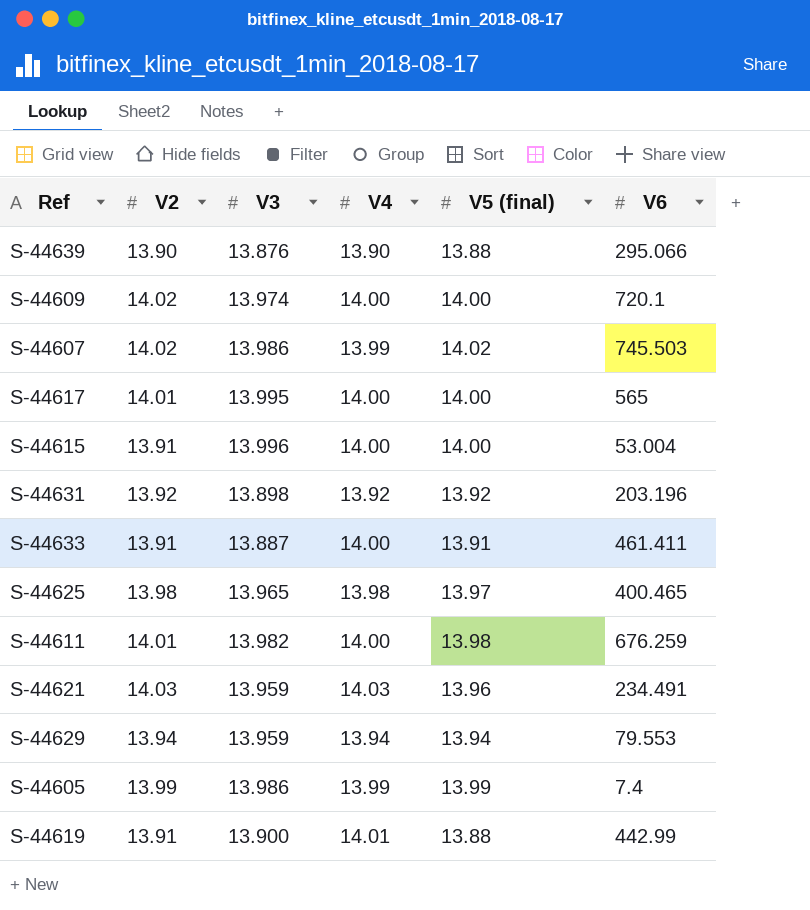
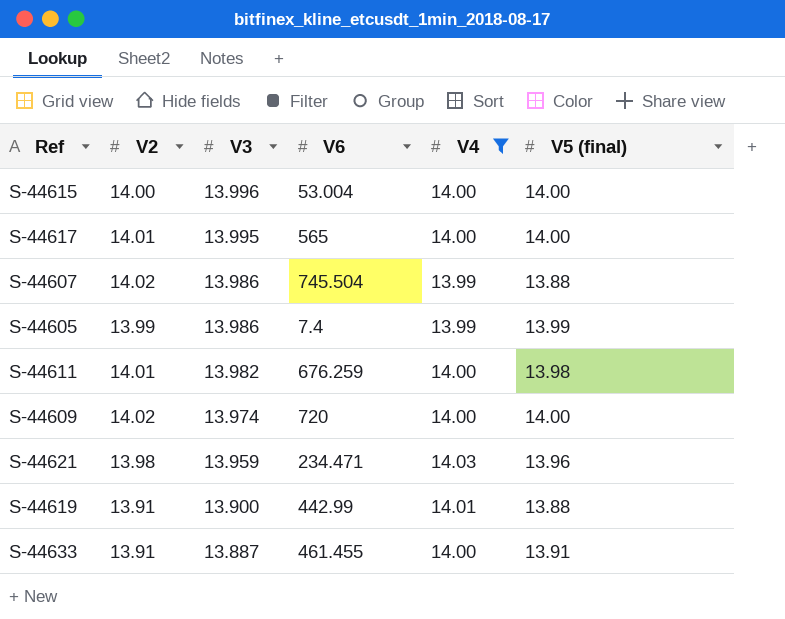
filter: none -> V4 >= 13.99
row order: none -> V3 descending
column V6 | position: 6 -> 4
S-44615 | V2: 13.91 -> 14.00
S-44607 | V6: 745.503 -> 745.504
S-44607 | V5 (final): 14.02 -> 13.88
S-44609 | V6: 720.1 -> 720
S-44621 | V2: 14.03 -> 13.98
S-44621 | V6: 234.491 -> 234.471
S-44633 | V6: 461.411 -> 461.455

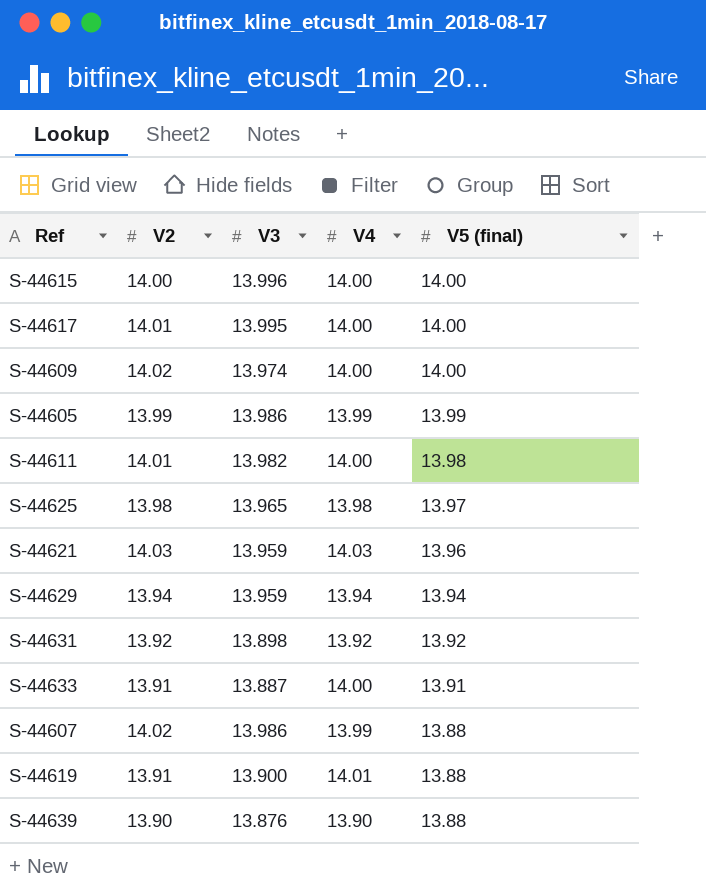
filter: V4 >= 13.99 -> none
row order: V3 descending -> V5 (final) descending
column V6 | position: 4 -> none
S-44621 | V2: 13.98 -> 14.03

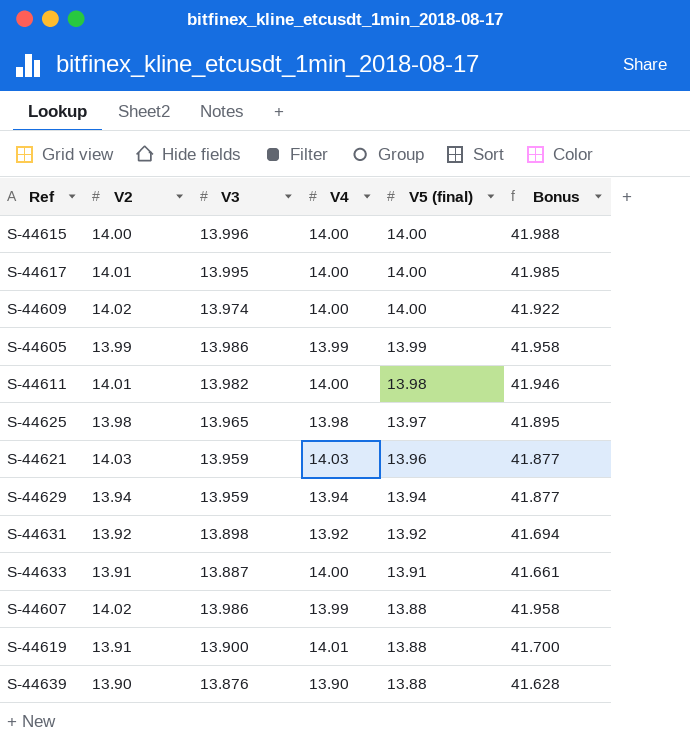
column Bonus | formula: none -> [V3] * 3

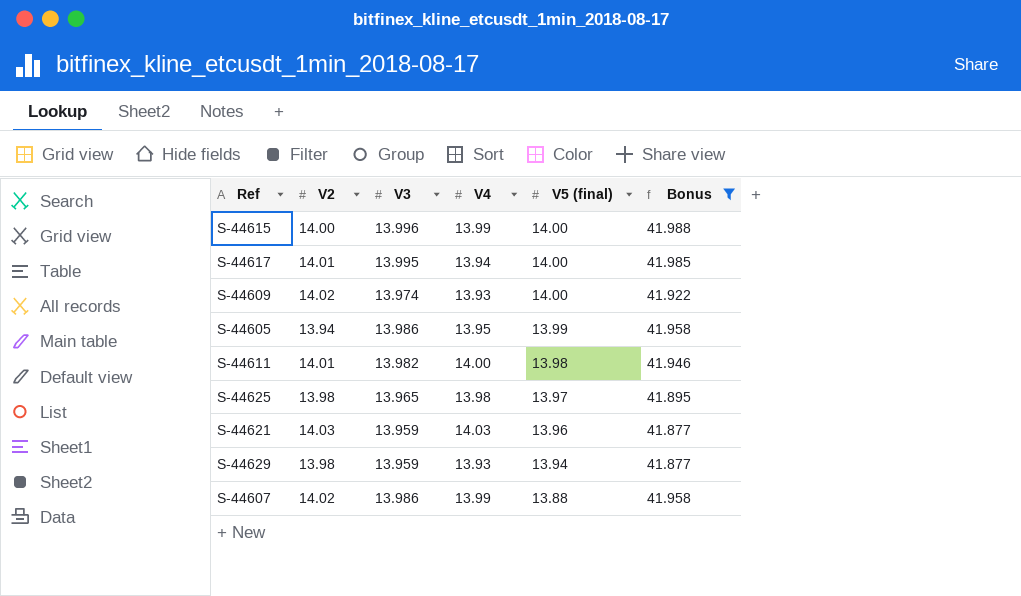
filter: none -> Bonus >= 41.877
S-44615 | V4: 14.00 -> 13.99
S-44617 | V4: 14.00 -> 13.94
S-44609 | V4: 14.00 -> 13.93
S-44605 | V2: 13.99 -> 13.94
S-44605 | V4: 13.99 -> 13.95
S-44629 | V2: 13.94 -> 13.98
S-44629 | V4: 13.94 -> 13.93

